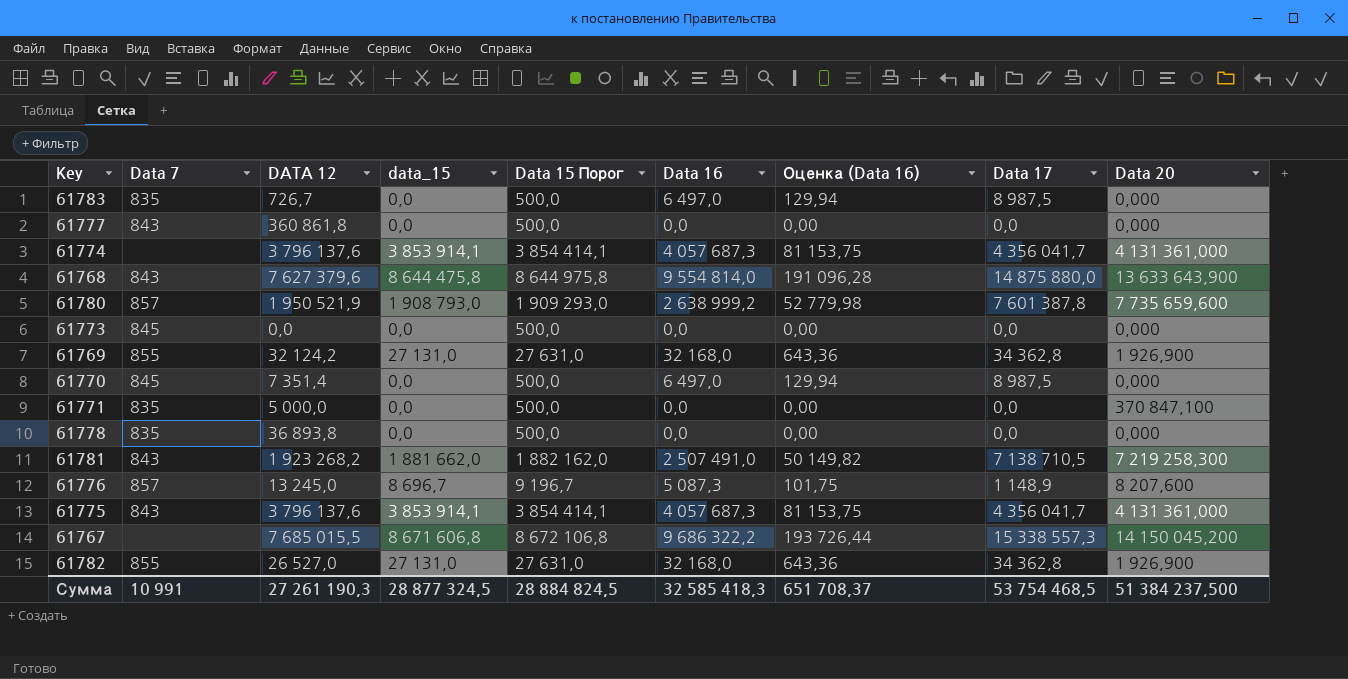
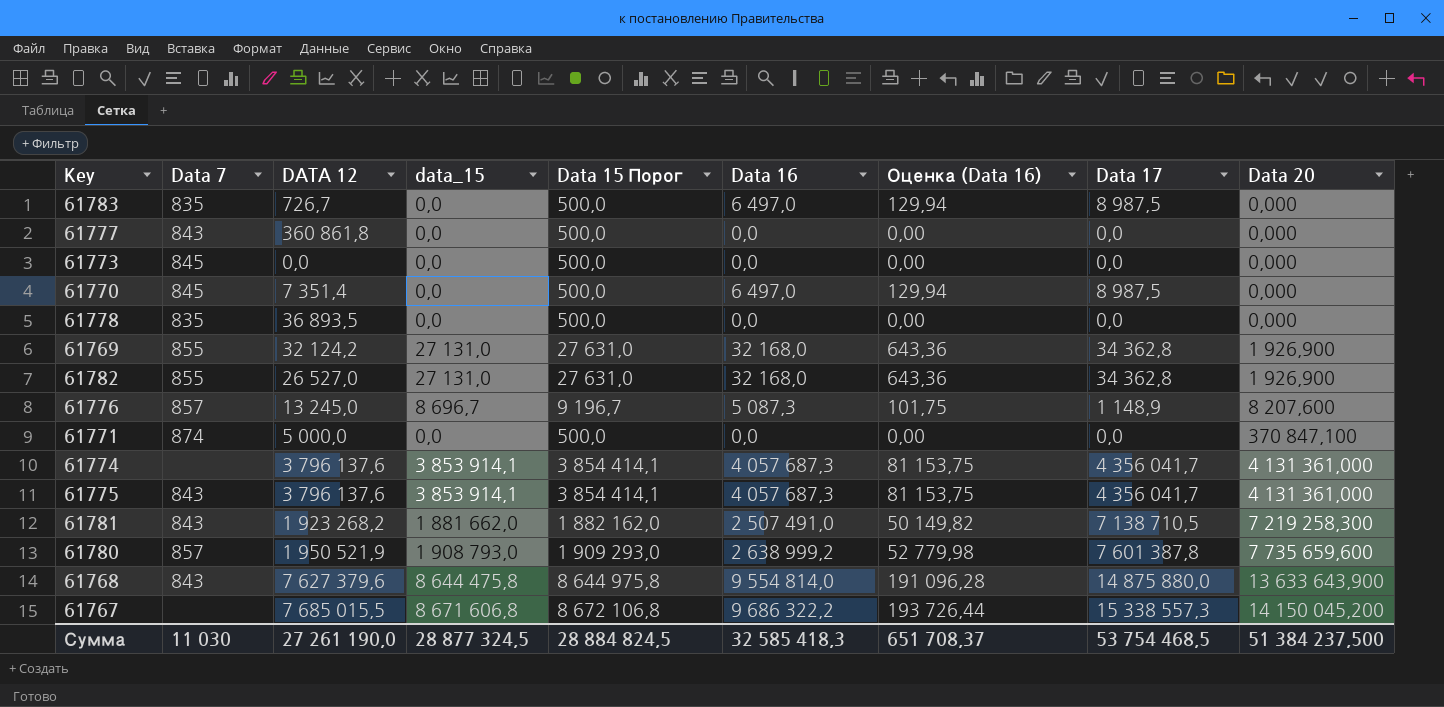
row order: none -> Data 20 ascending
61778 | DATA 12: 36 893,8 -> 36 893,5
61771 | Data 7: 835 -> 874
Сумма | Data 7: 10 991 -> 11 030
Сумма | DATA 12: 27 261 190,3 -> 27 261 190,0

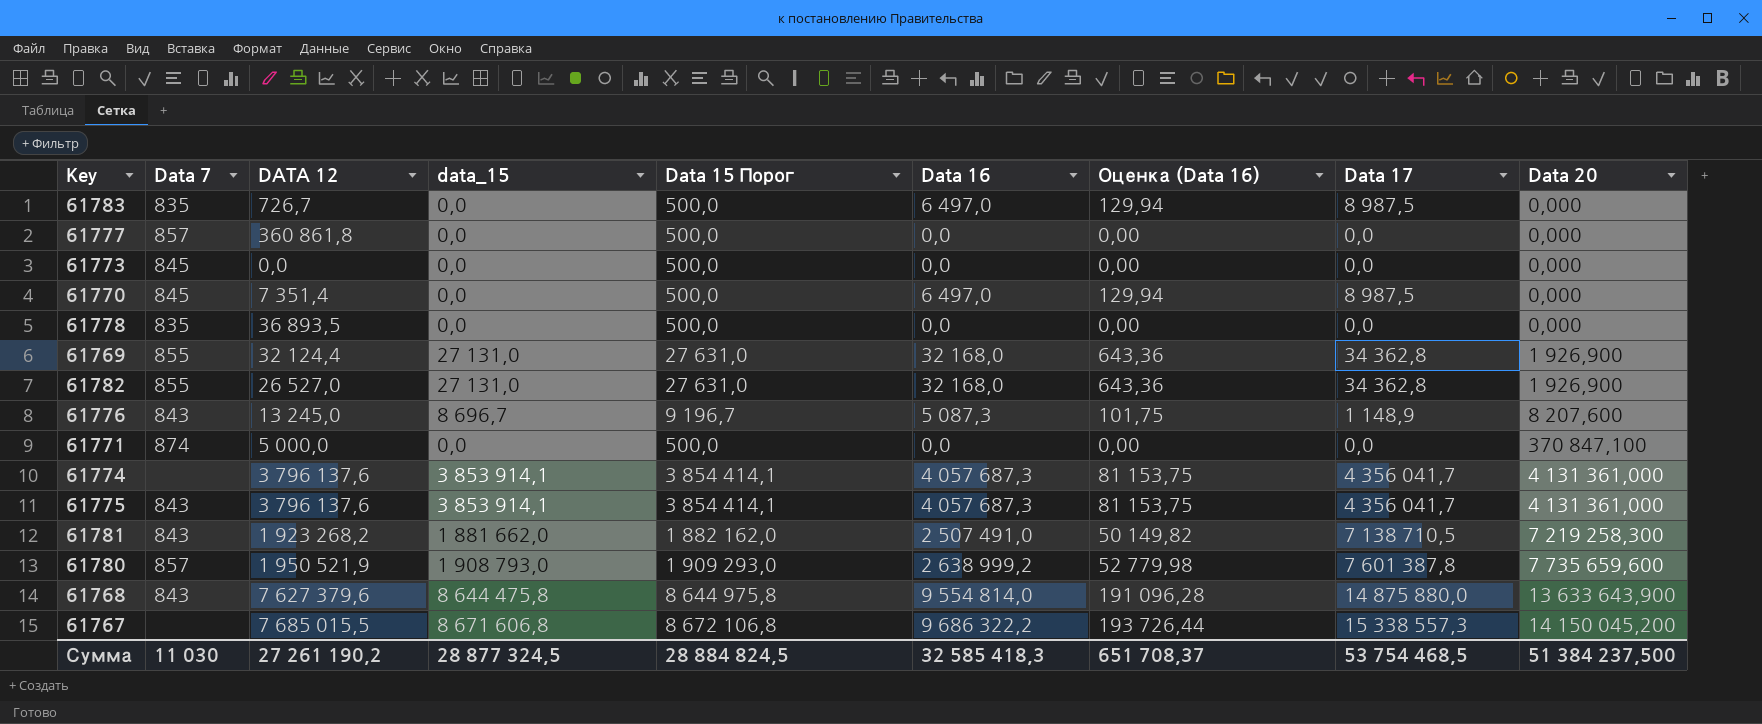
61777 | Data 7: 843 -> 857
61769 | DATA 12: 32 124,2 -> 32 124,4
61776 | Data 7: 857 -> 843
Сумма | DATA 12: 27 261 190,0 -> 27 261 190,2

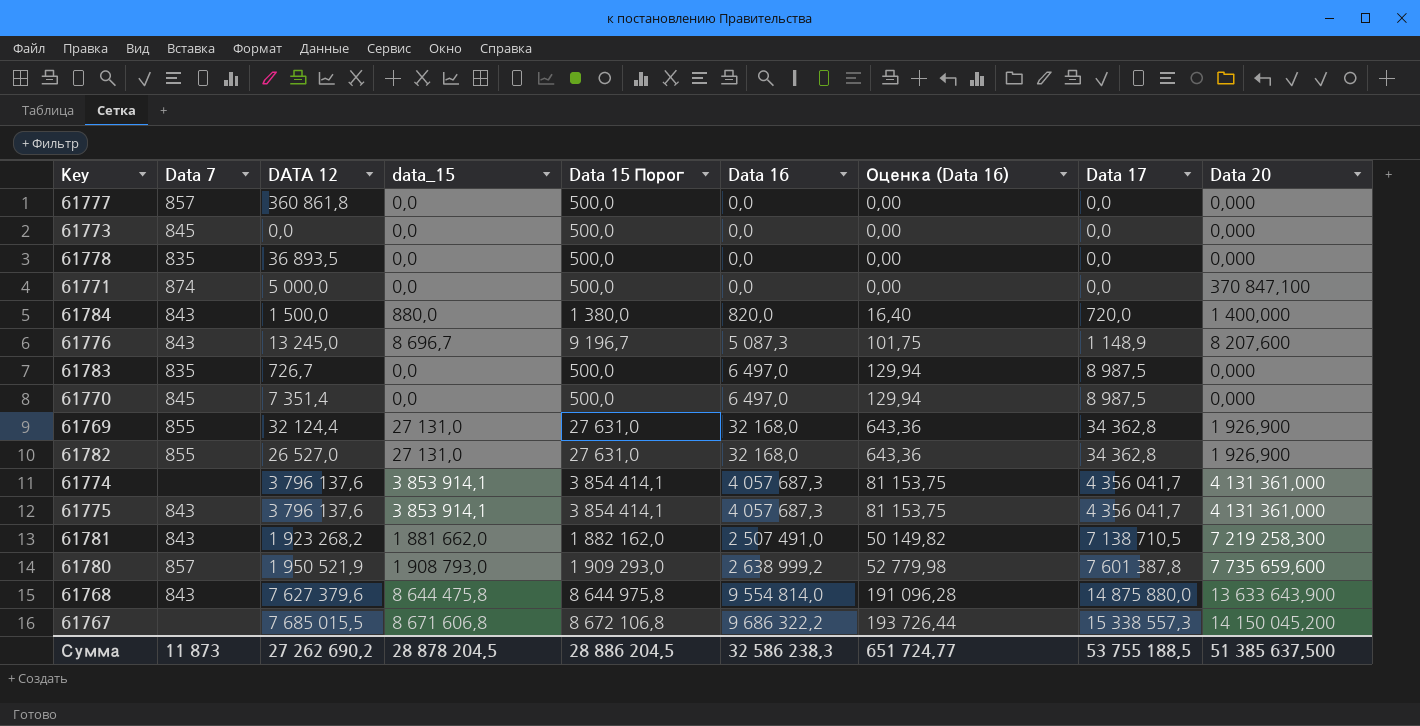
row order: Data 20 ascending -> Data 17 ascending
row 61784: none -> 843 | 1 500,0 | 880,0 | 1 380,0 | 820,0 | 16,40 | 720,0 | 1 400,000
Сумма | Data 7: 11 030 -> 11 873
Сумма | DATA 12: 27 261 190,2 -> 27 262 690,2
Сумма | data_15: 28 877 324,5 -> 28 878 204,5
Сумма | Data 15 Порог: 28 884 824,5 -> 28 886 204,5
Сумма | Data 16: 32 585 418,3 -> 32 586 238,3
Сумма | Оценка (Data 16): 651 708,37 -> 651 724,77
Сумма | Data 17: 53 754 468,5 -> 53 755 188,5
Сумма | Data 20: 51 384 237,500 -> 51 385 637,500

